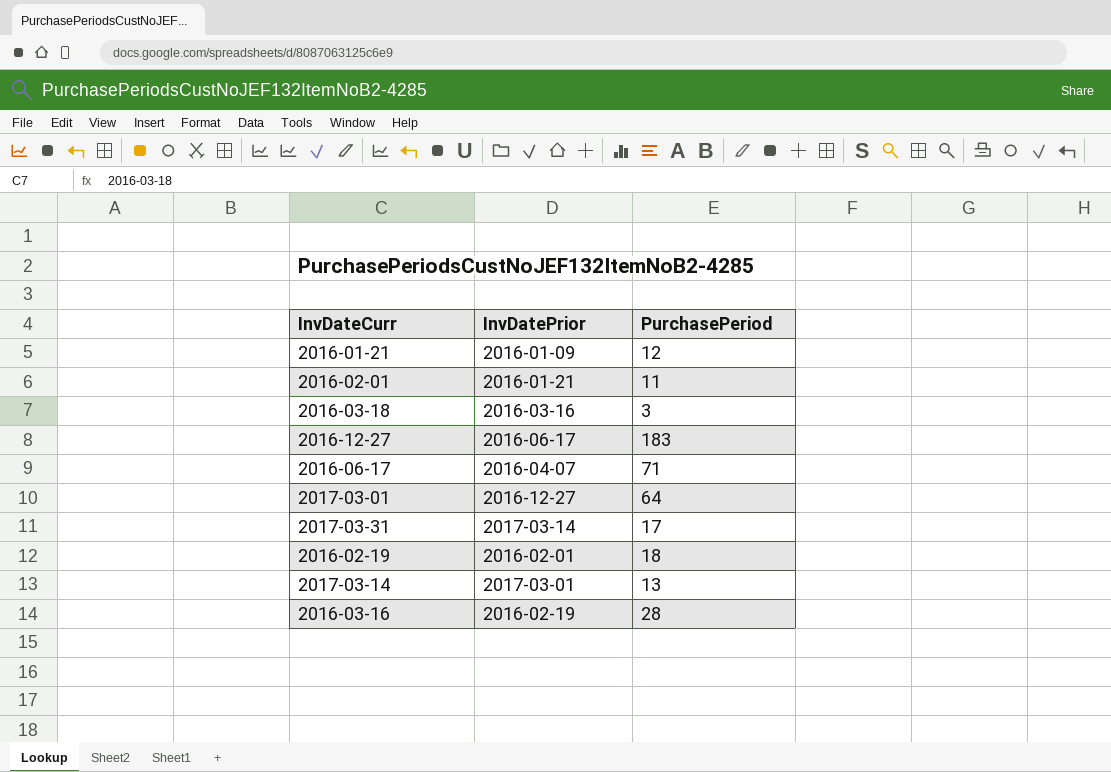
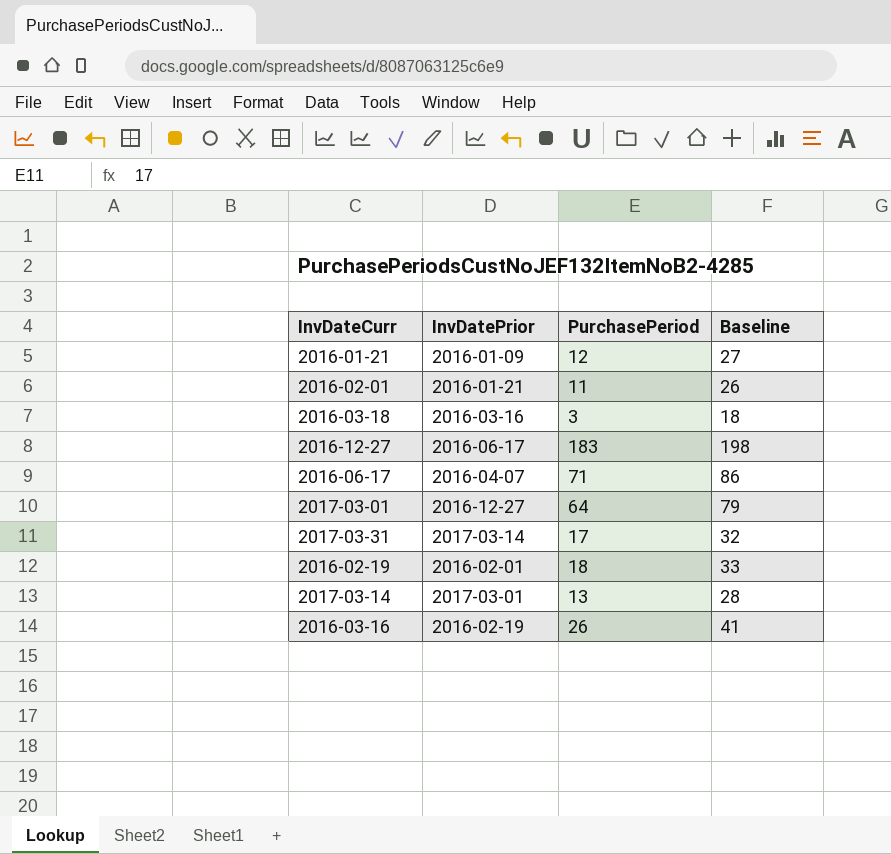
column Baseline | formula: none -> [PurchasePeriod] + 15
2016-03-16 | PurchasePeriod: 28 -> 26

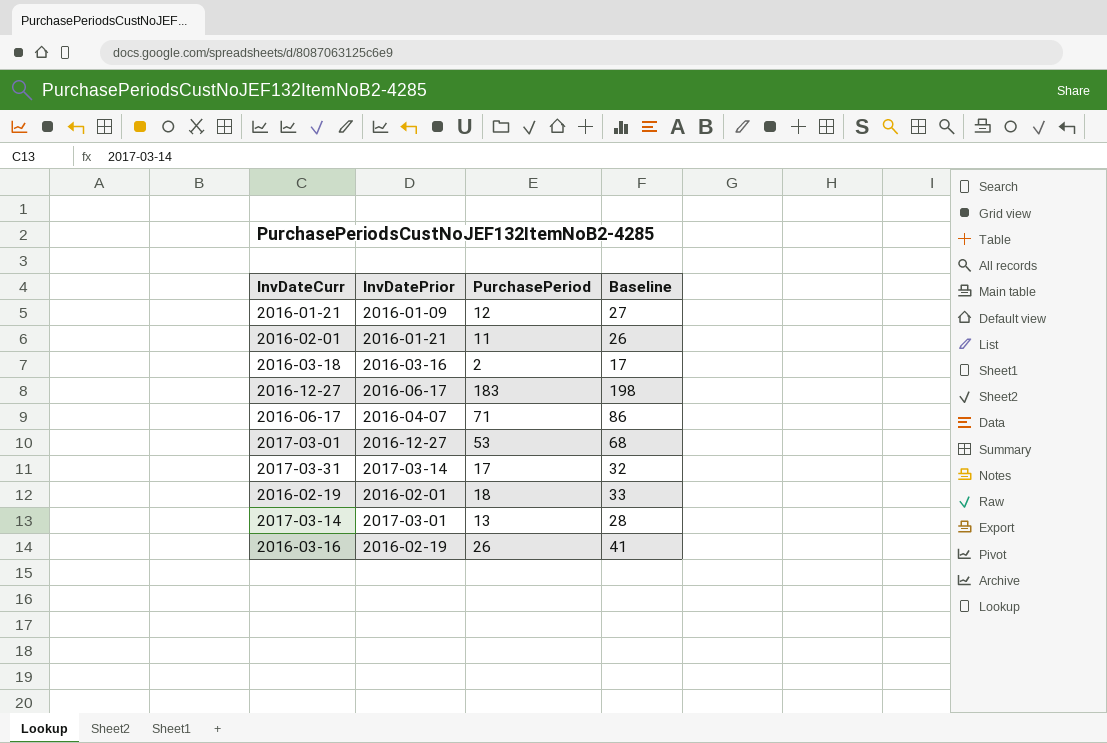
2016-03-18 | PurchasePeriod: 3 -> 2
2016-03-18 | Baseline: 18 -> 17
2017-03-01 | PurchasePeriod: 64 -> 53
2017-03-01 | Baseline: 79 -> 68

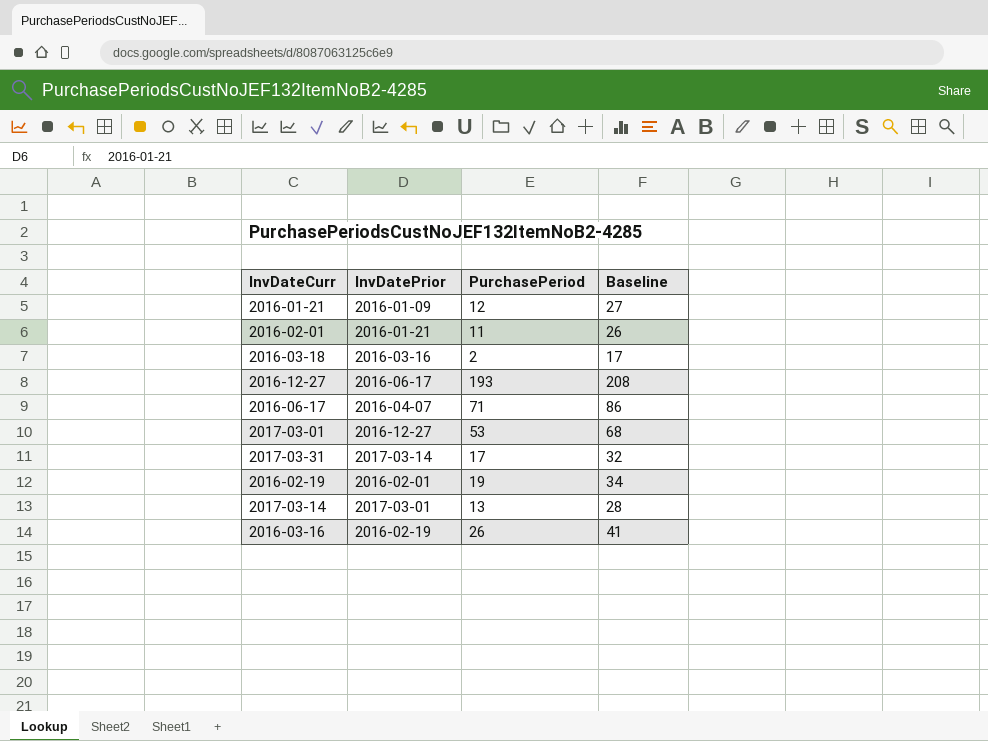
2016-12-27 | PurchasePeriod: 183 -> 193
2016-12-27 | Baseline: 198 -> 208
2016-02-19 | PurchasePeriod: 18 -> 19
2016-02-19 | Baseline: 33 -> 34

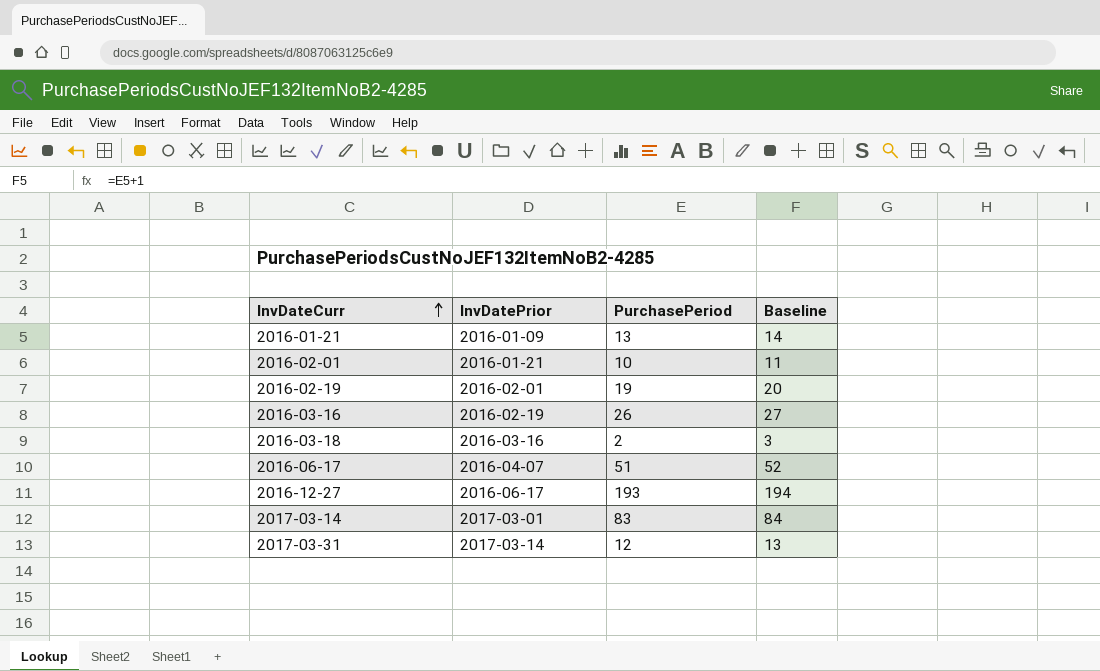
row order: none -> InvDateCurr ascending
column Baseline | formula: [PurchasePeriod] + 15 -> [PurchasePeriod] + 1
row 2017-03-01: 2016-12-27 | 53 | 68 -> none
2016-01-21 | PurchasePeriod: 12 -> 13
2016-02-01 | PurchasePeriod: 11 -> 10
2016-06-17 | PurchasePeriod: 71 -> 51
2017-03-14 | PurchasePeriod: 13 -> 83
2017-03-31 | PurchasePeriod: 17 -> 12

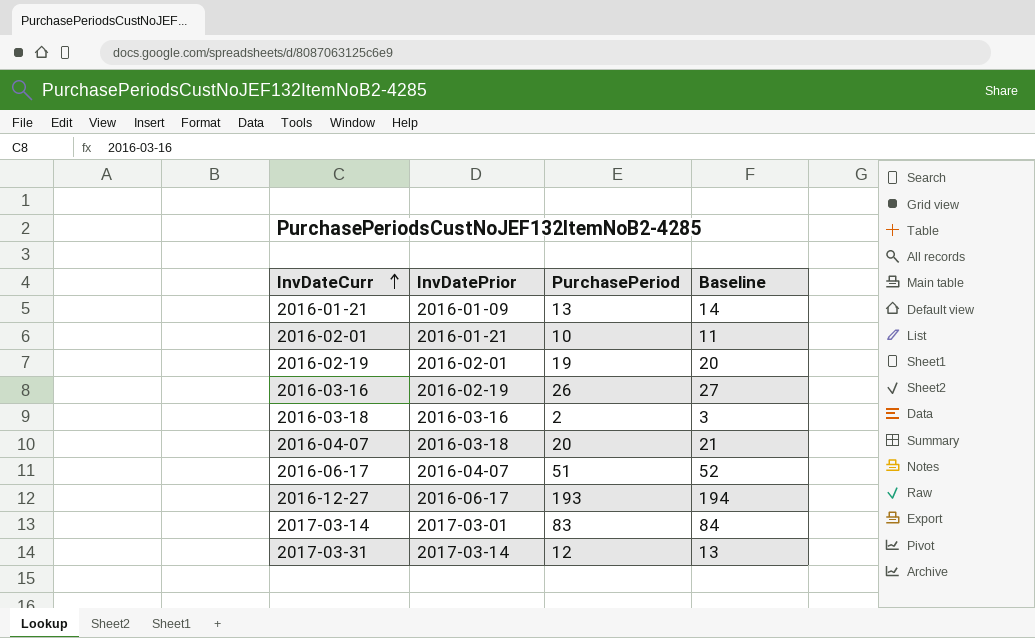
row 2016-04-07: none -> 2016-03-18 | 20 | 21

